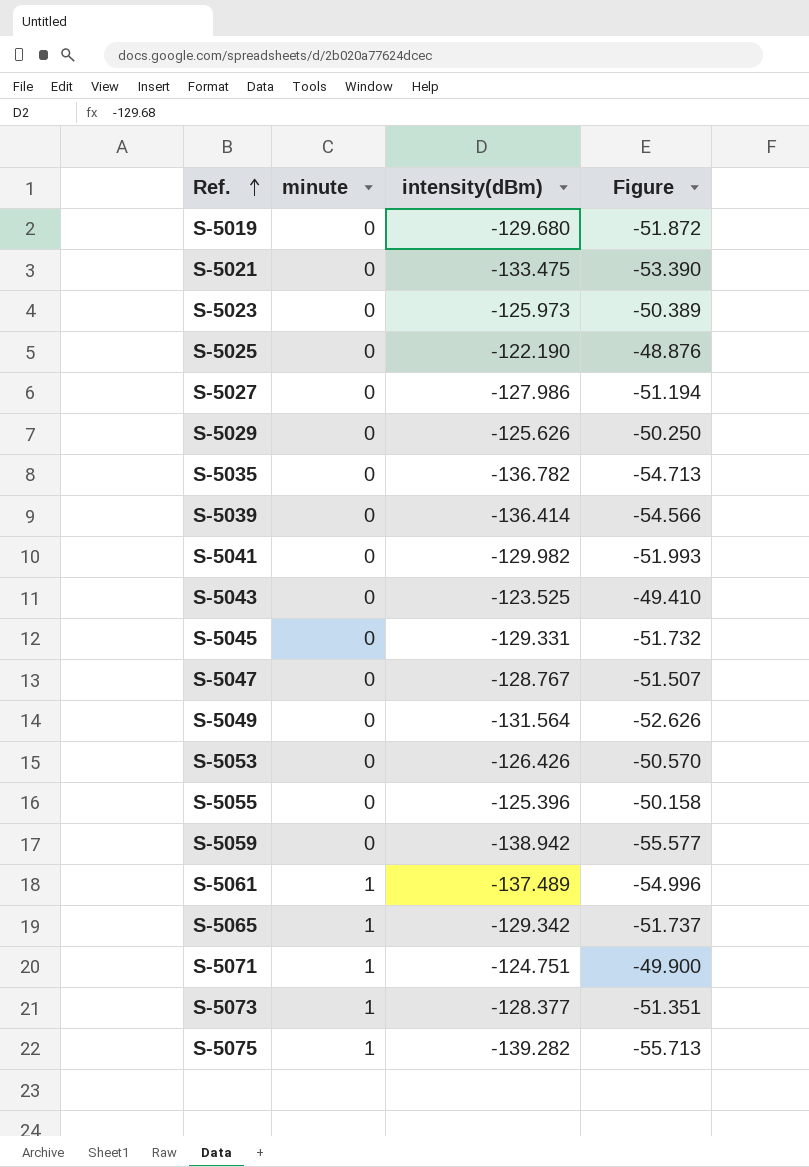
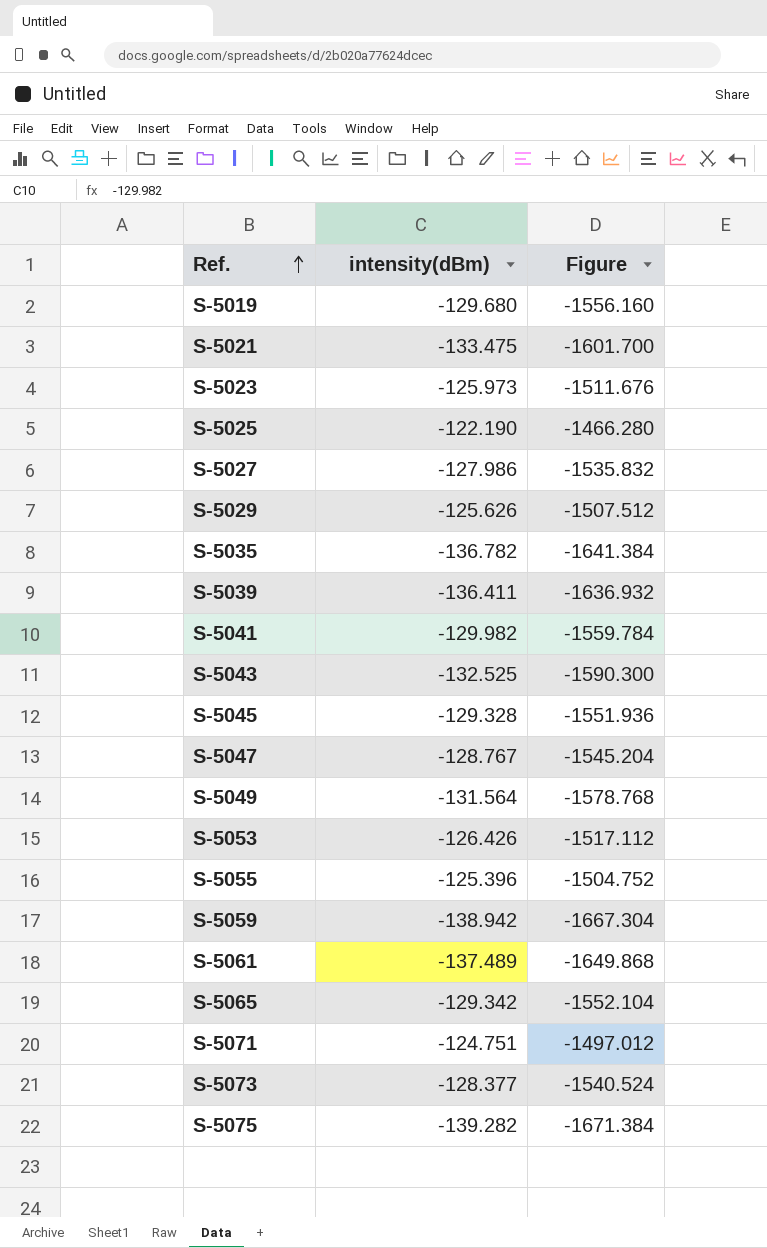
column minute | position: 2 -> none
column Figure | formula: [intensity(dBm)] * 0.4 -> [intensity(dBm)] * 12
S-5039 | intensity(dBm): -136.414 -> -136.411
S-5043 | intensity(dBm): -123.525 -> -132.525
S-5045 | intensity(dBm): -129.331 -> -129.328

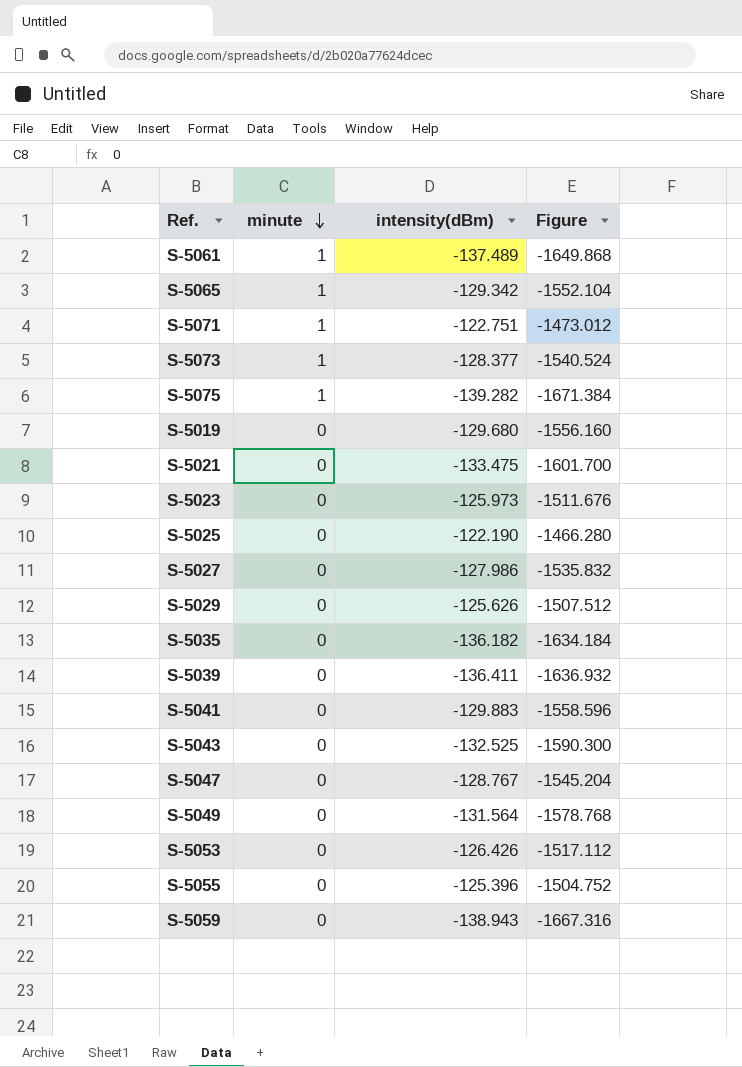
row order: Ref. ascending -> minute descending
column minute | position: none -> 2
row S-5045: -129.328 | -1551.936 -> none
S-5071 | intensity(dBm): -124.751 -> -122.751
S-5071 | Figure: -1497.012 -> -1473.012
S-5035 | intensity(dBm): -136.782 -> -136.182
S-5035 | Figure: -1641.384 -> -1634.184
S-5041 | intensity(dBm): -129.982 -> -129.883
S-5041 | Figure: -1559.784 -> -1558.596
S-5059 | intensity(dBm): -138.942 -> -138.943
S-5059 | Figure: -1667.304 -> -1667.316

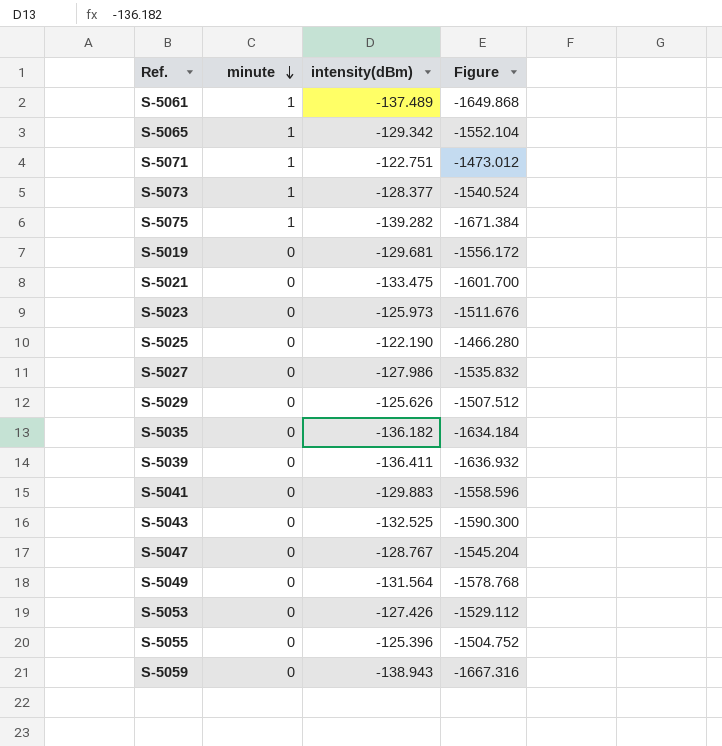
S-5019 | intensity(dBm): -129.680 -> -129.681
S-5019 | Figure: -1556.160 -> -1556.172
S-5053 | intensity(dBm): -126.426 -> -127.426
S-5053 | Figure: -1517.112 -> -1529.112

